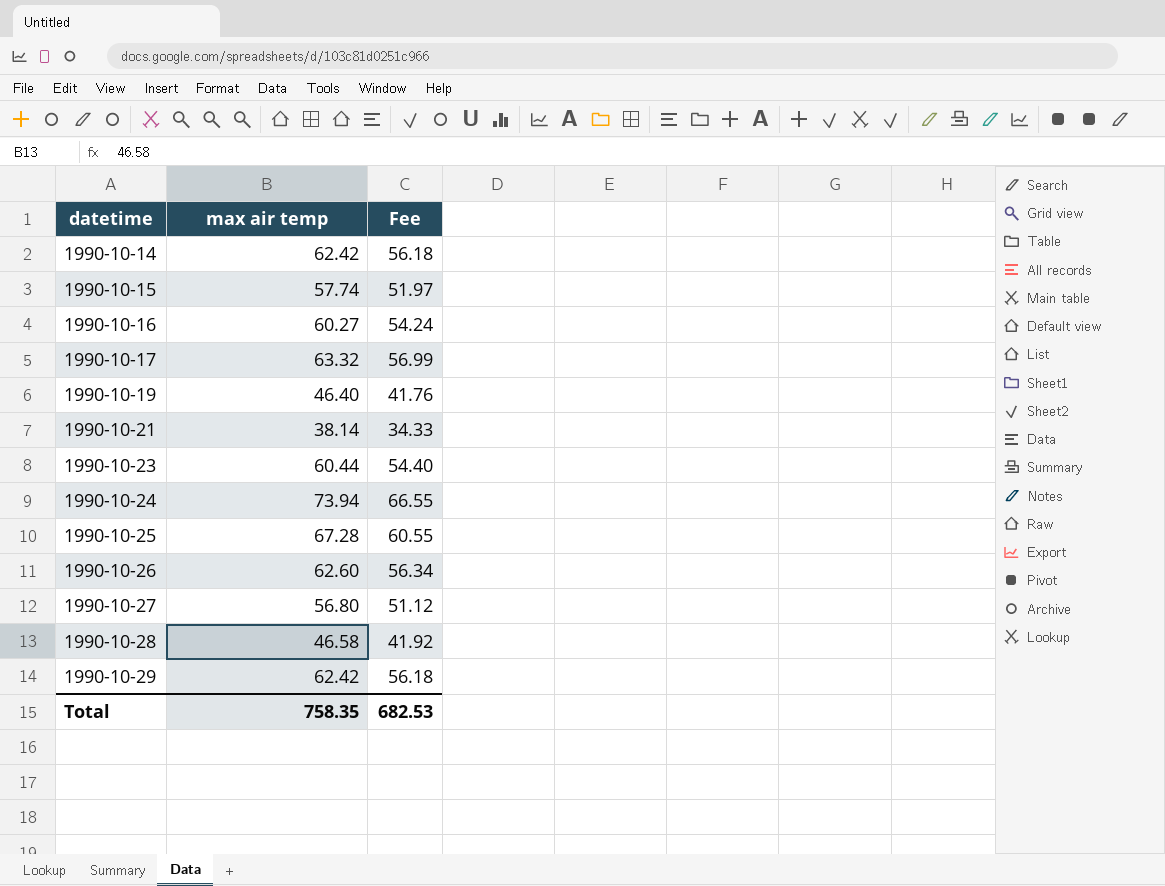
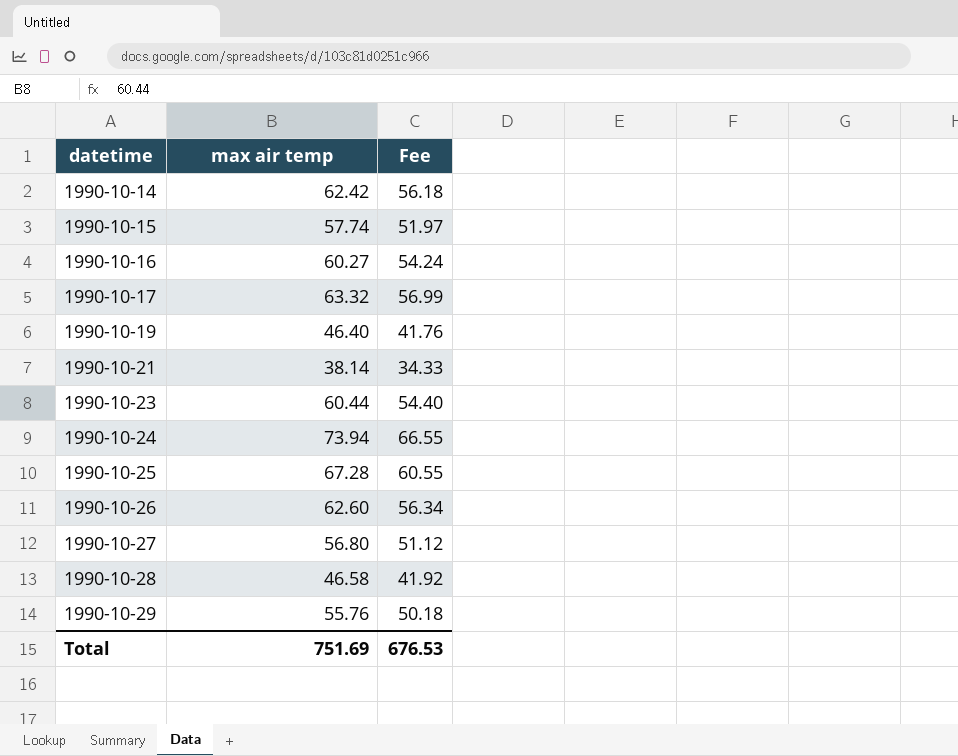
1990-10-29 | max air temp: 62.42 -> 55.76
1990-10-29 | Fee: 56.18 -> 50.18
Total | max air temp: 758.35 -> 751.69
Total | Fee: 682.53 -> 676.53

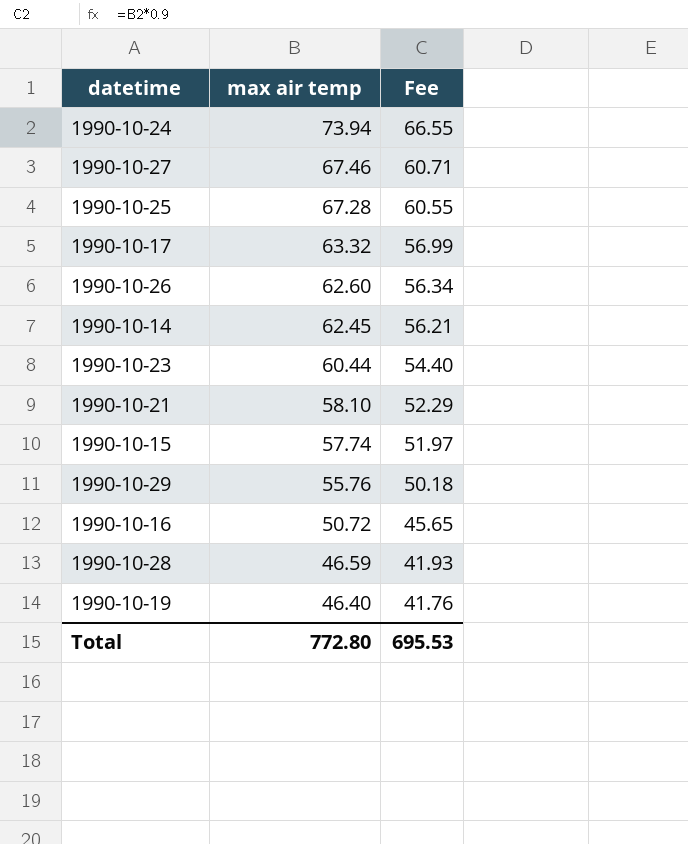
row order: datetime ascending -> max air temp descending
1990-10-27 | max air temp: 56.80 -> 67.46
1990-10-27 | Fee: 51.12 -> 60.71
1990-10-14 | max air temp: 62.42 -> 62.45
1990-10-14 | Fee: 56.18 -> 56.21
1990-10-21 | max air temp: 38.14 -> 58.10
1990-10-21 | Fee: 34.33 -> 52.29
1990-10-16 | max air temp: 60.27 -> 50.72
1990-10-16 | Fee: 54.24 -> 45.65
1990-10-28 | max air temp: 46.58 -> 46.59
1990-10-28 | Fee: 41.92 -> 41.93
Total | max air temp: 751.69 -> 772.80
Total | Fee: 676.53 -> 695.53

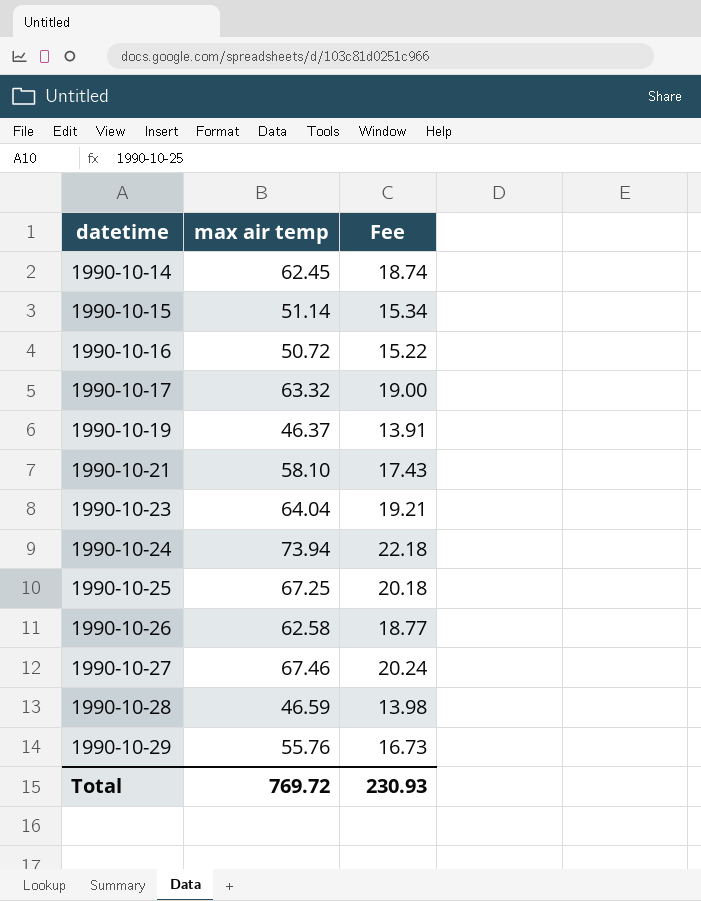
row order: max air temp descending -> datetime ascending
column Fee | formula: [max air temp] * 0.9 -> [max air temp] * 0.3
1990-10-15 | max air temp: 57.74 -> 51.14
1990-10-19 | max air temp: 46.40 -> 46.37
1990-10-23 | max air temp: 60.44 -> 64.04
1990-10-25 | max air temp: 67.28 -> 67.25
1990-10-26 | max air temp: 62.60 -> 62.58
Total | max air temp: 772.80 -> 769.72
Total | Fee: 695.53 -> 230.93

